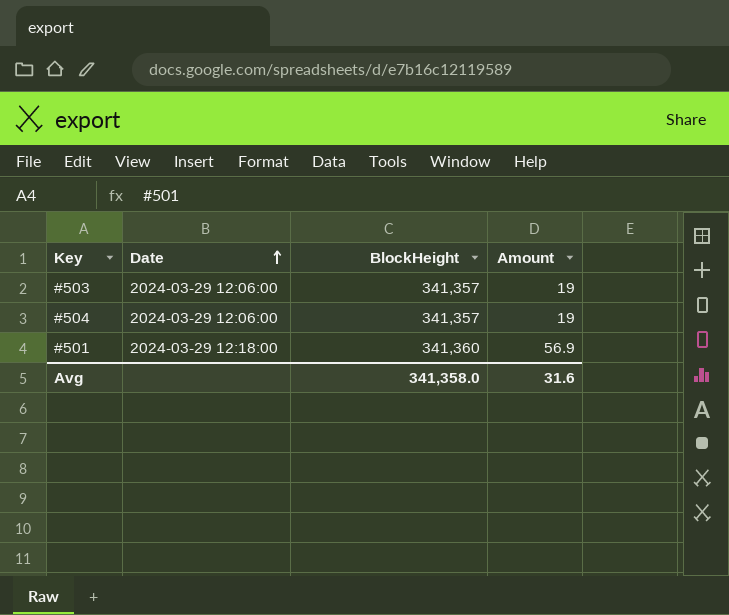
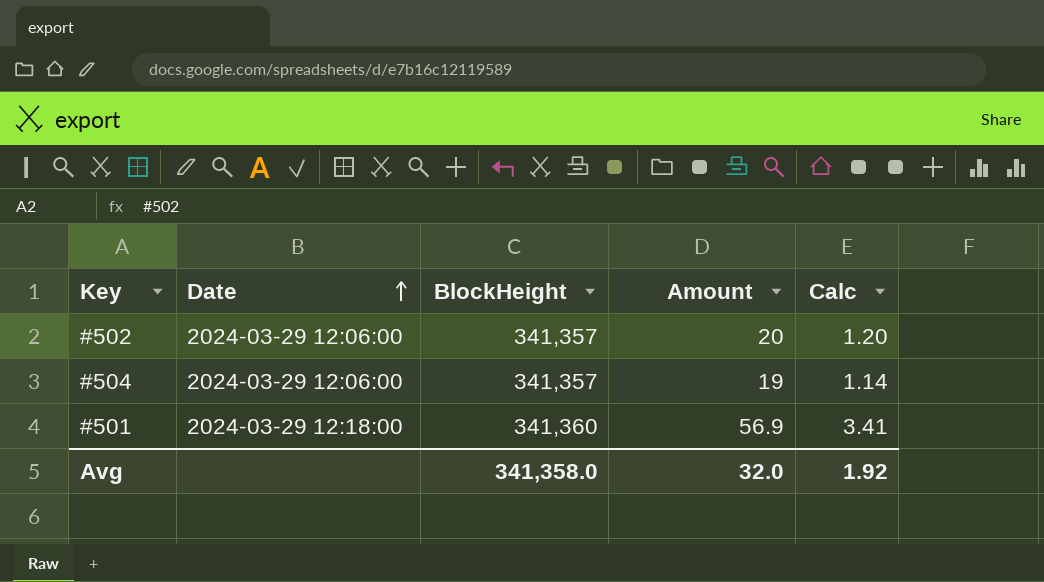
column Calc | formula: none -> [Amount] * 0.06
row #503: 2024-03-29 12:06:00 | 341,357 | 19 -> none
row #502: none -> 2024-03-29 12:06:00 | 341,357 | 20 | 1.20
Avg | Amount: 31.6 -> 32.0

